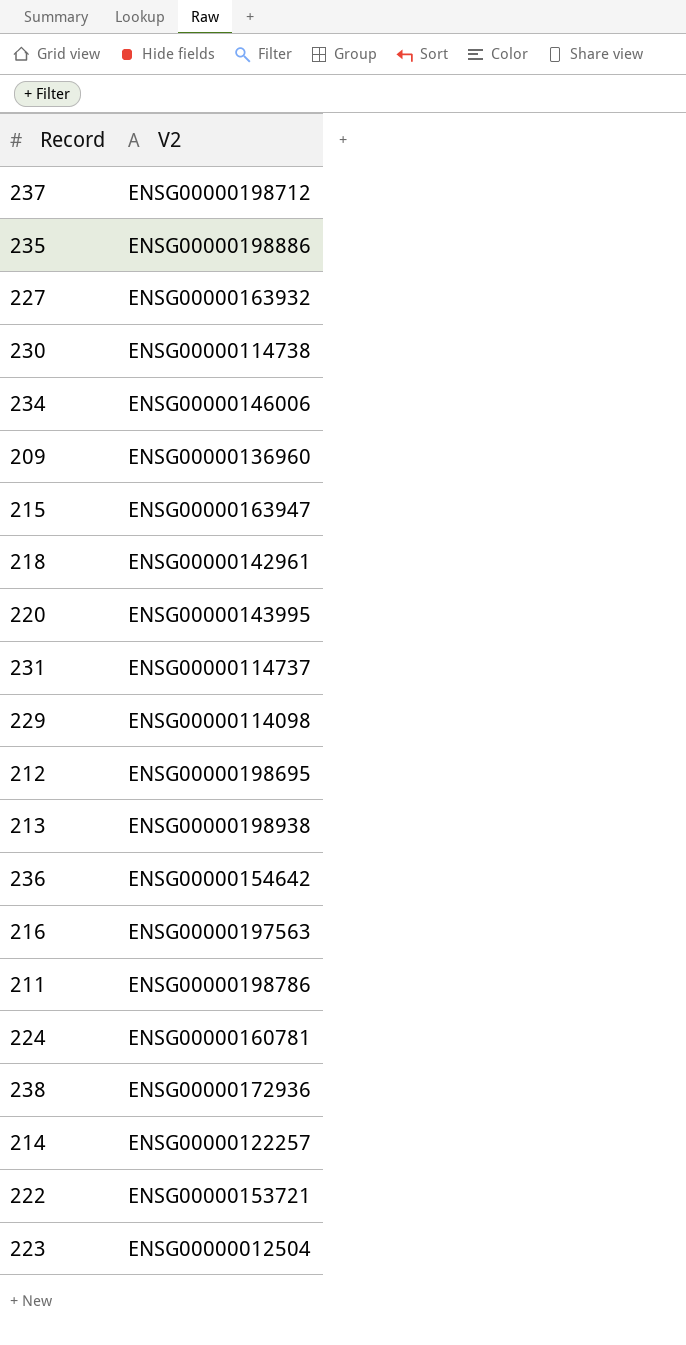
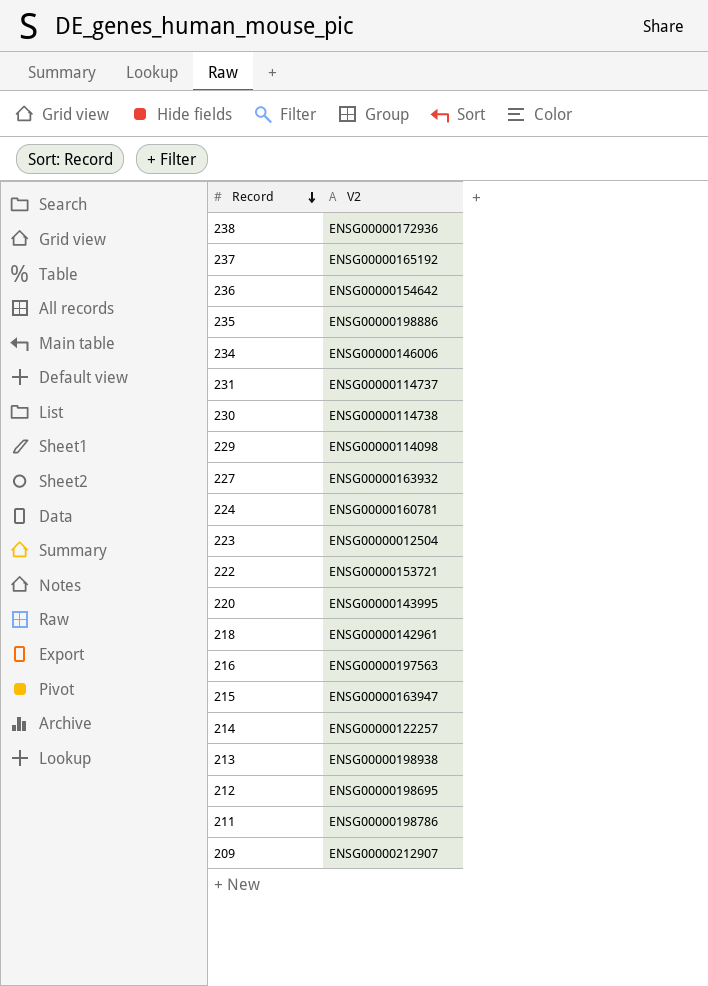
row order: none -> Record descending
237 | V2: ENSG00000198712 -> ENSG00000165192
209 | V2: ENSG00000136960 -> ENSG00000212907

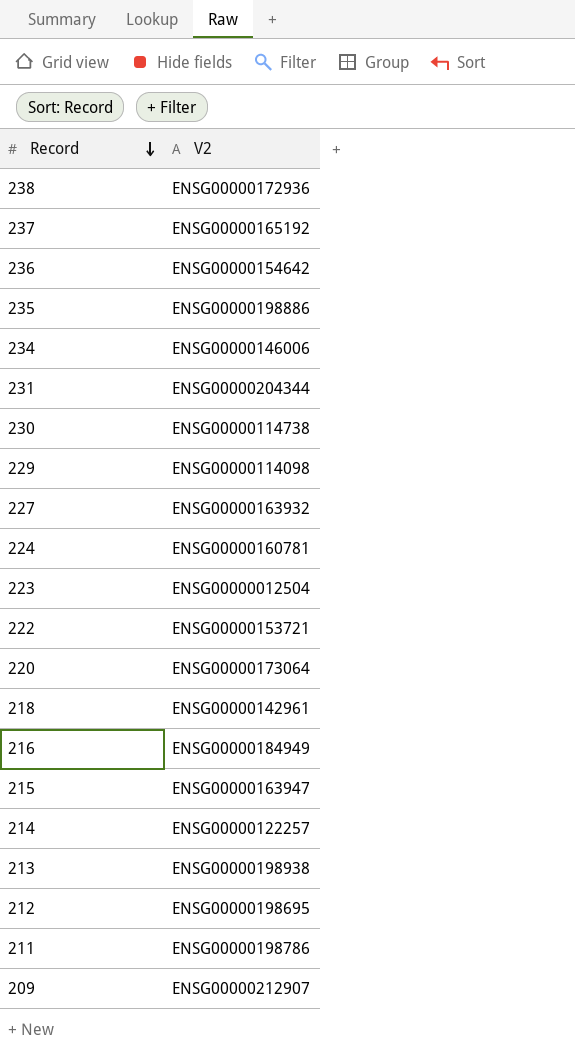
231 | V2: ENSG00000114737 -> ENSG00000204344
220 | V2: ENSG00000143995 -> ENSG00000173064
216 | V2: ENSG00000197563 -> ENSG00000184949

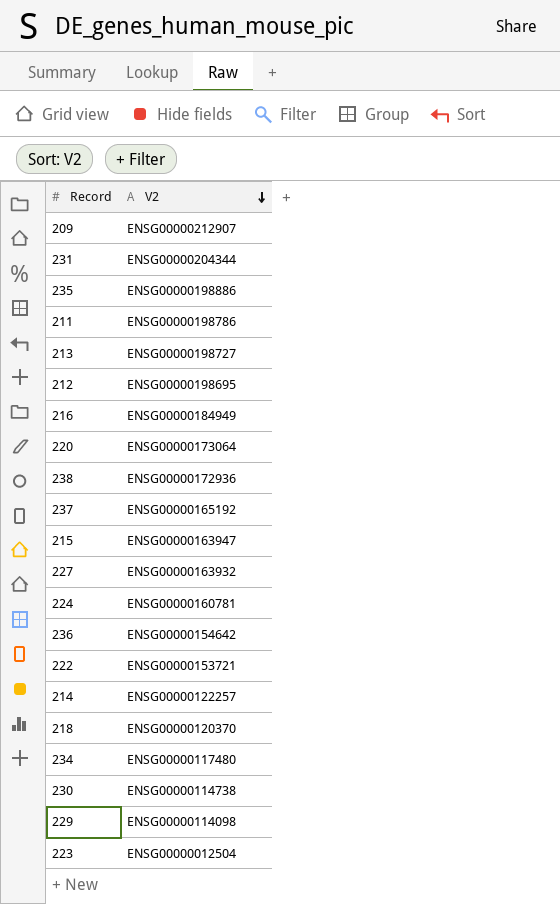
row order: Record descending -> V2 descending
213 | V2: ENSG00000198938 -> ENSG00000198727
218 | V2: ENSG00000142961 -> ENSG00000120370
234 | V2: ENSG00000146006 -> ENSG00000117480

